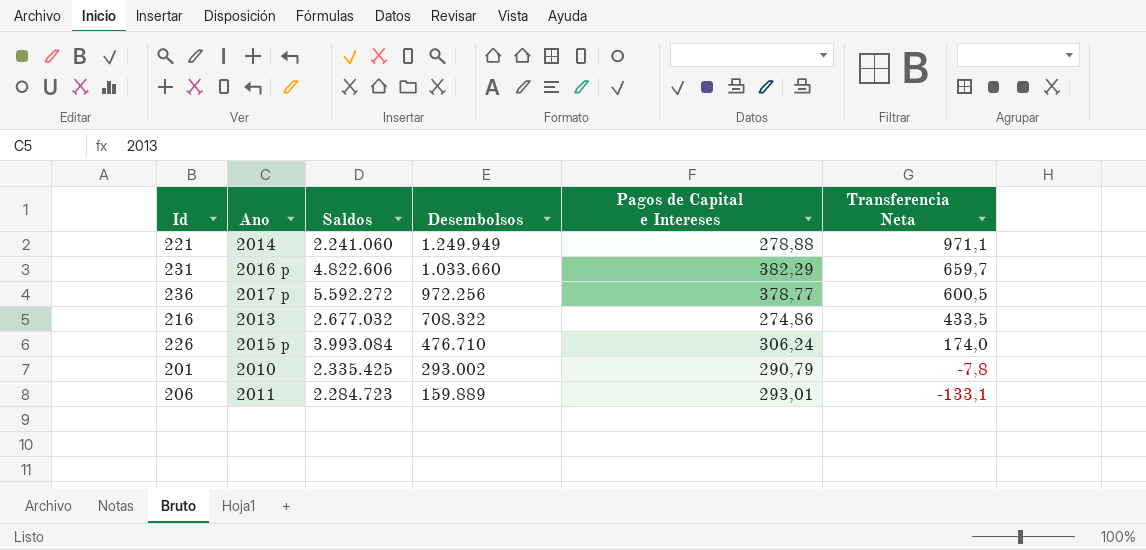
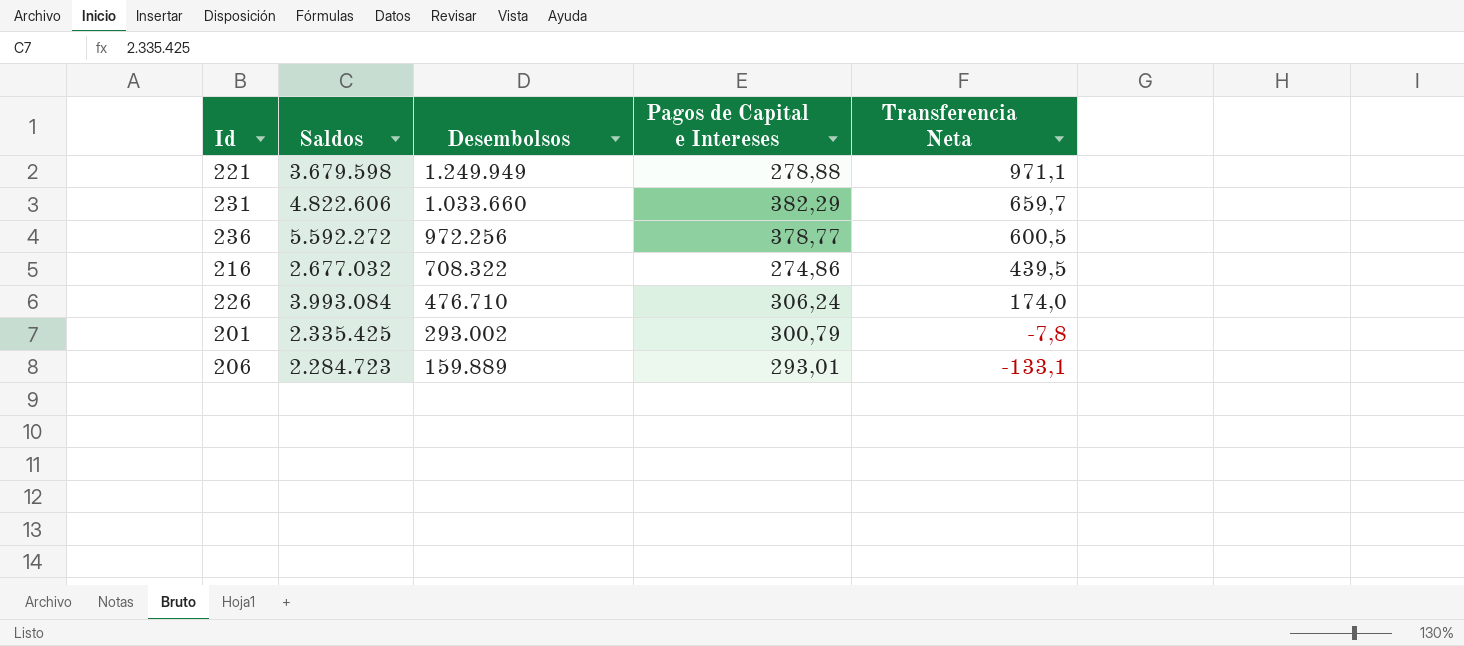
column Ano | position: 2 -> none
221 | Saldos: 2.241.060 -> 3.679.598
216 | Transferencia Neta: 433,5 -> 439,5
201 | Pagos de Capital e Intereses: 290,79 -> 300,79

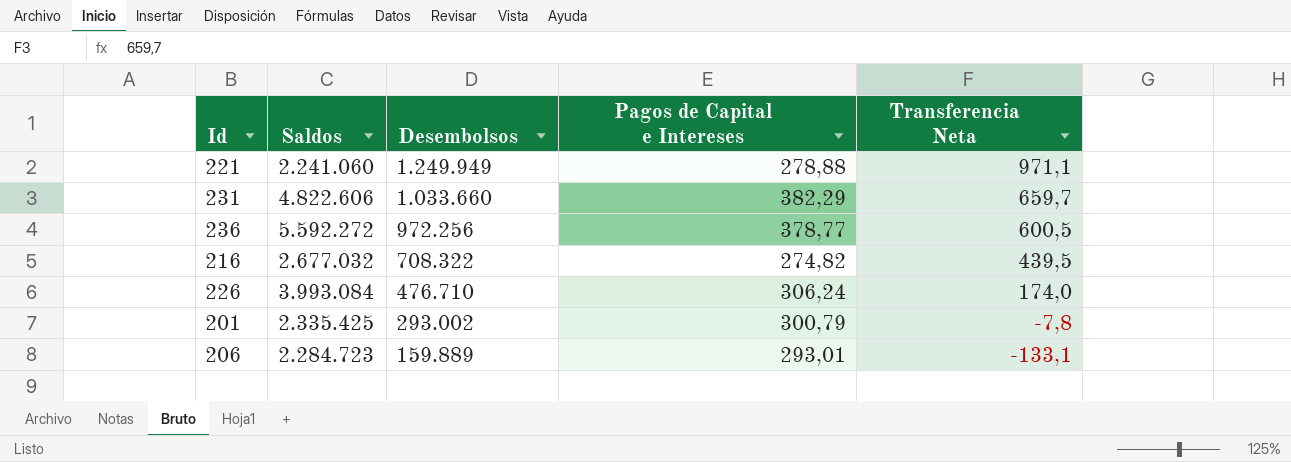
221 | Saldos: 3.679.598 -> 2.241.060
216 | Pagos de Capital e Intereses: 274,86 -> 274,82

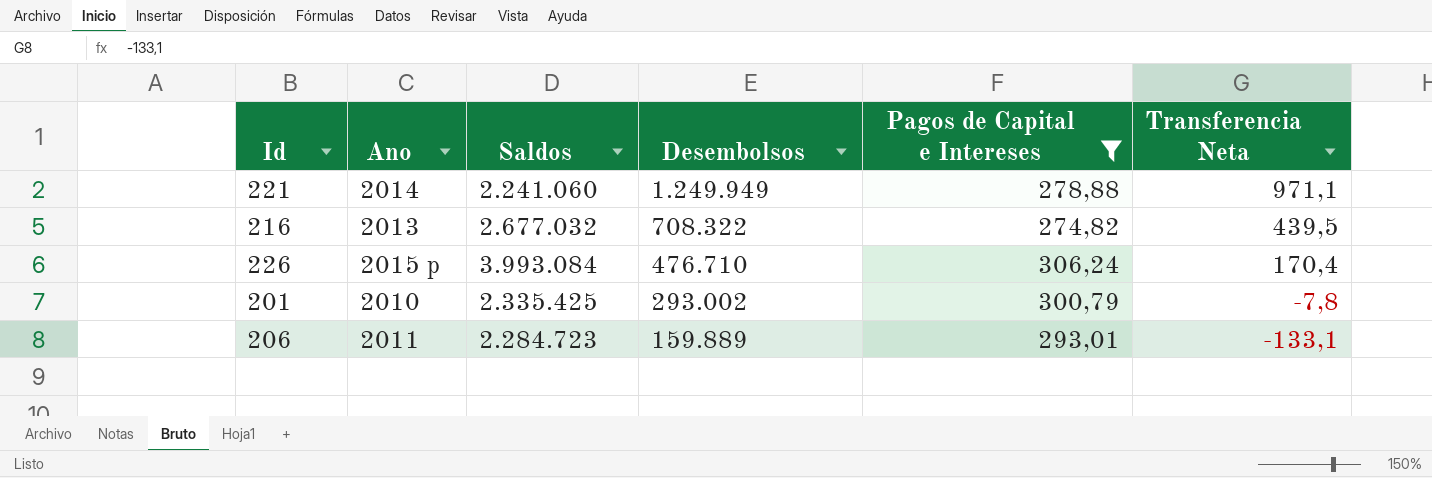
filter: none -> Pagos de Capital e Intereses <= 306,24
column Ano | position: none -> 2
226 | Transferencia Neta: 174,0 -> 170,4

